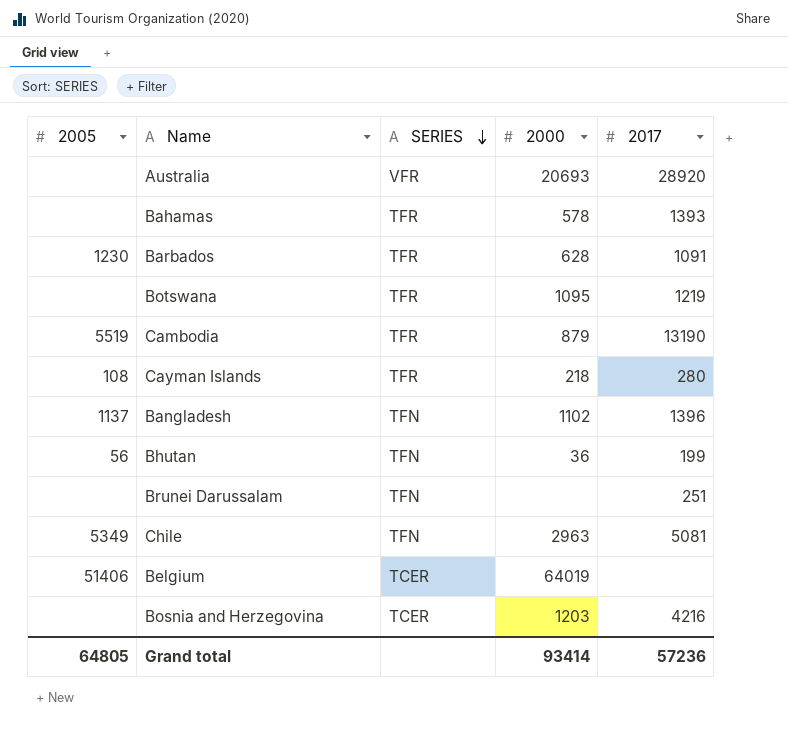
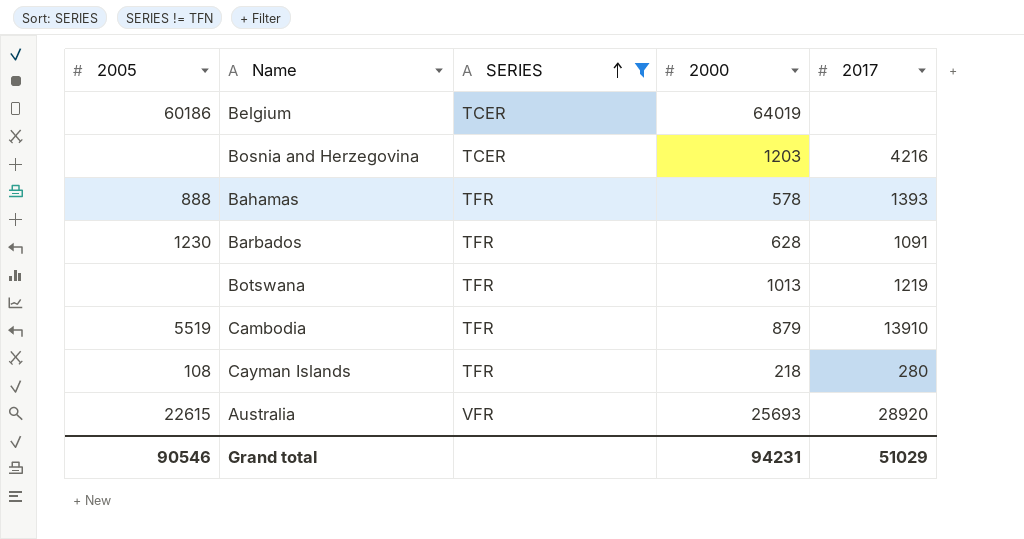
filter: none -> SERIES != TFN
row order: SERIES descending -> SERIES ascending
Belgium | 2005: 51406 -> 60186
Bahamas | 2005: none -> 888
Botswana | 2000: 1095 -> 1013
Cambodia | 2017: 13190 -> 13910
Australia | 2005: none -> 22615
Australia | 2000: 20693 -> 25693
Grand total | 2005: 64805 -> 90546
Grand total | 2000: 93414 -> 94231
Grand total | 2017: 57236 -> 51029

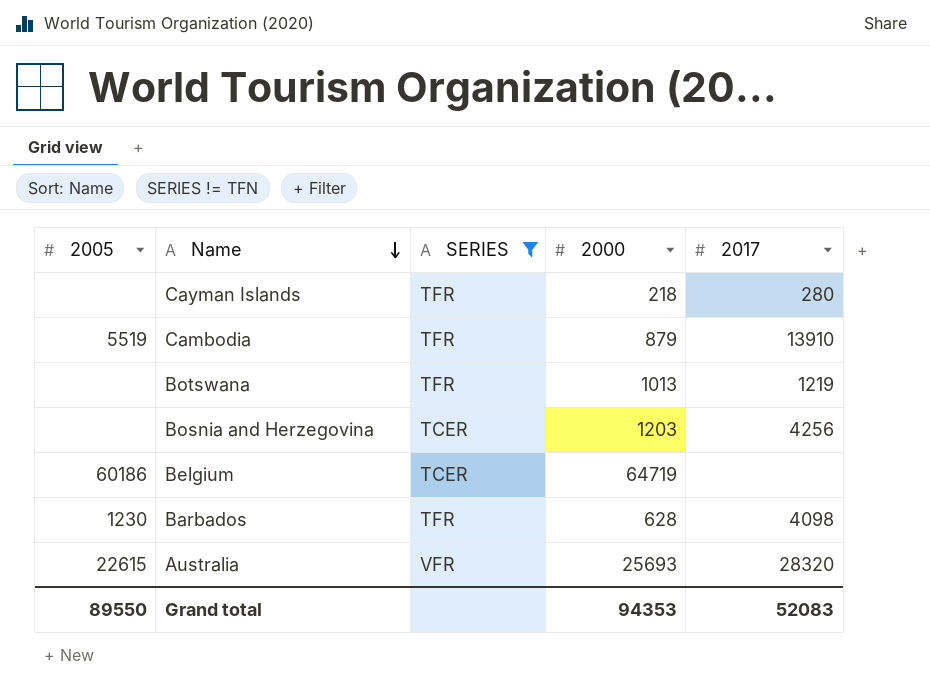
row order: SERIES ascending -> Name descending
row Bahamas: 888 | TFR | 578 | 1393 -> none
Cayman Islands | 2005: 108 -> none
Bosnia and Herzegovina | 2017: 4216 -> 4256
Belgium | 2000: 64019 -> 64719
Barbados | 2017: 1091 -> 4098
Australia | 2017: 28920 -> 28320
Grand total | 2005: 90546 -> 89550
Grand total | 2000: 94231 -> 94353
Grand total | 2017: 51029 -> 52083

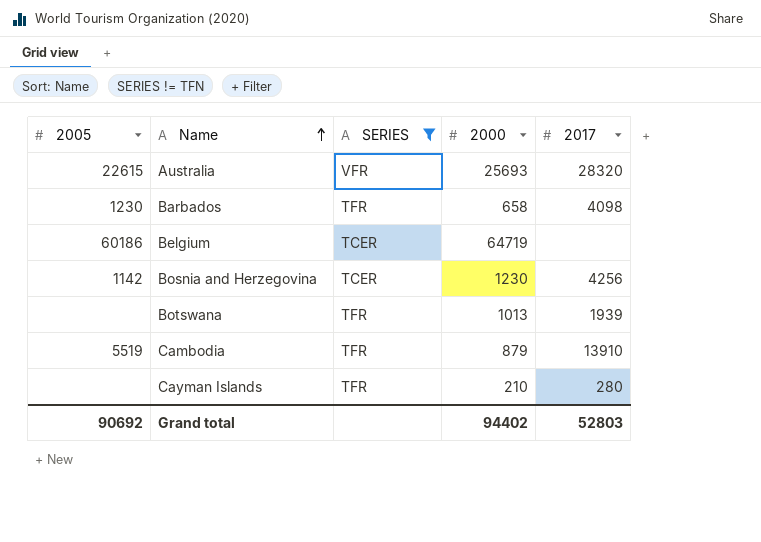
row order: Name descending -> Name ascending
Barbados | 2000: 628 -> 658
Bosnia and Herzegovina | 2005: none -> 1142
Bosnia and Herzegovina | 2000: 1203 -> 1230
Botswana | 2017: 1219 -> 1939
Cayman Islands | 2000: 218 -> 210
Grand total | 2005: 89550 -> 90692
Grand total | 2000: 94353 -> 94402
Grand total | 2017: 52083 -> 52803

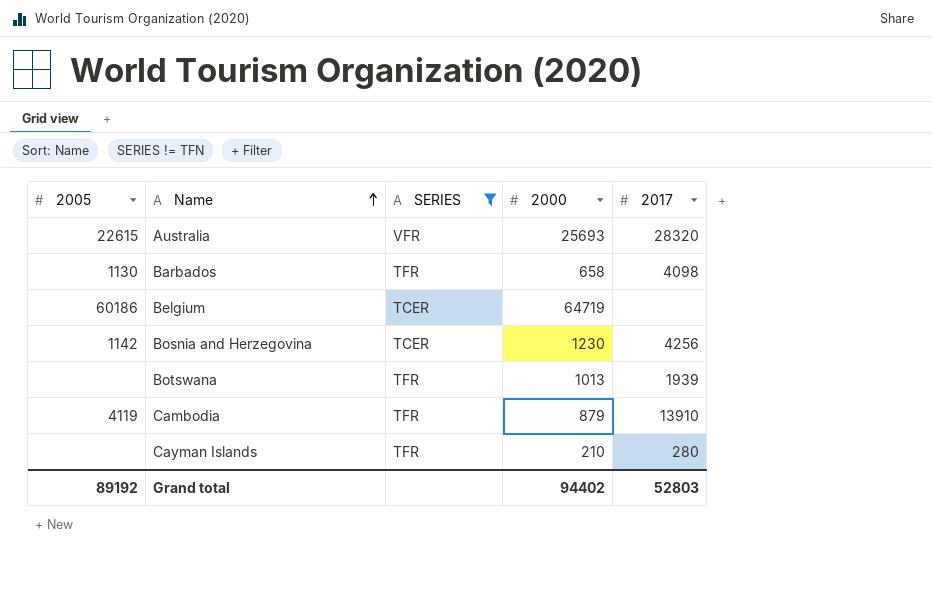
Barbados | 2005: 1230 -> 1130
Cambodia | 2005: 5519 -> 4119
Grand total | 2005: 90692 -> 89192

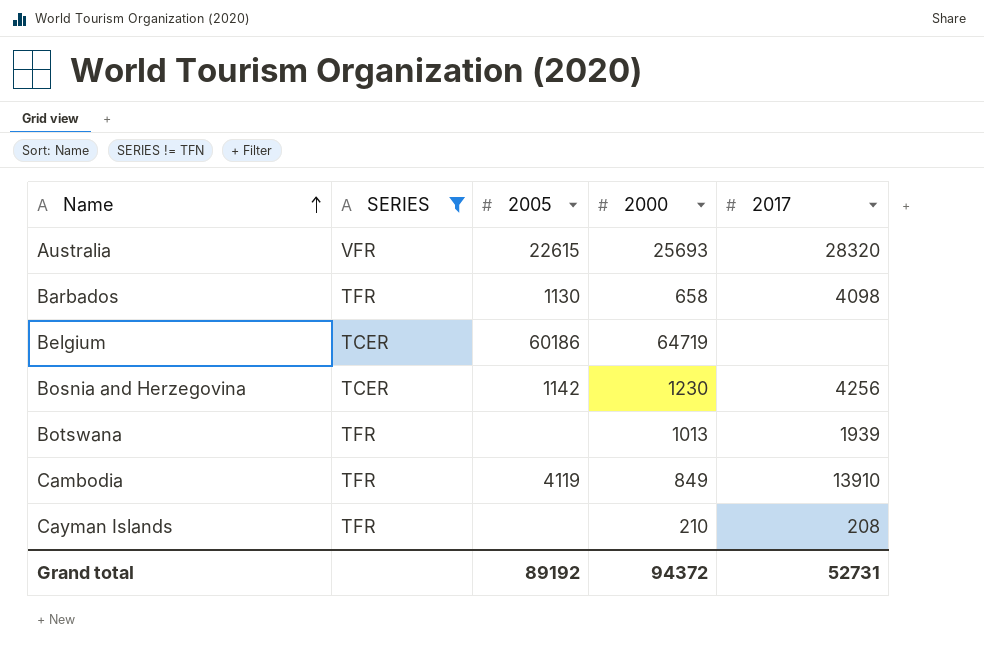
column 2005 | position: 1 -> 3
Cambodia | 2000: 879 -> 849
Cayman Islands | 2017: 280 -> 208
Grand total | 2000: 94402 -> 94372
Grand total | 2017: 52803 -> 52731

